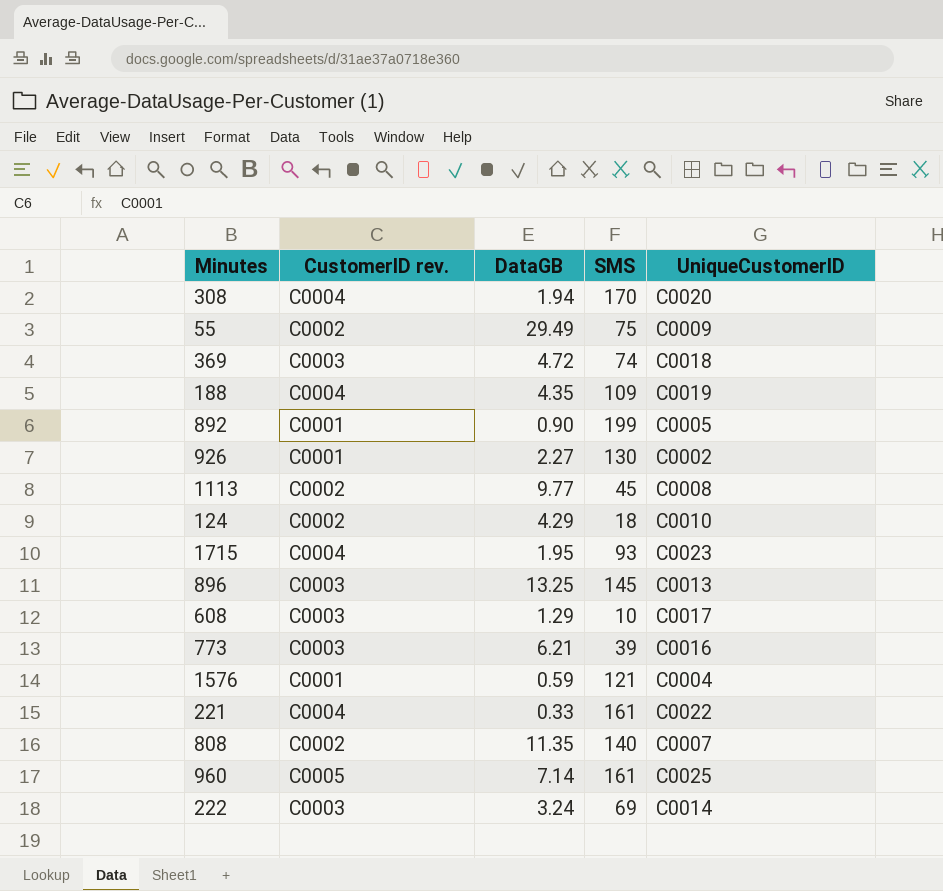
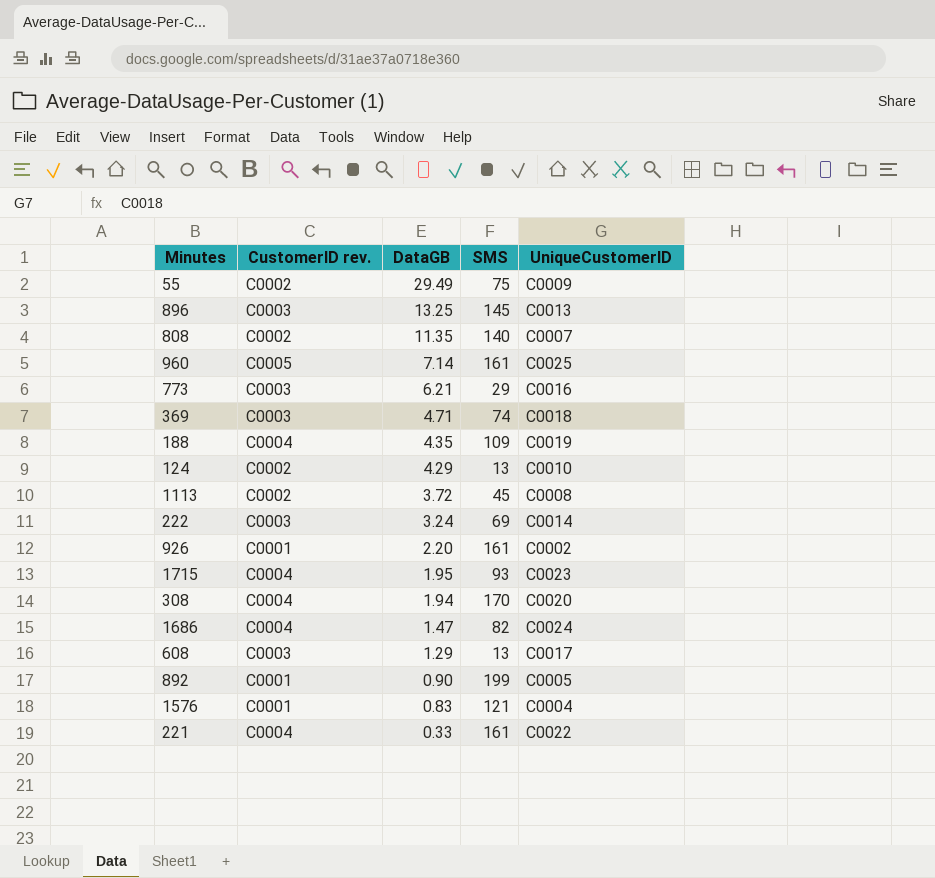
row order: none -> DataGB descending
773 | SMS: 39 -> 29
369 | DataGB: 4.72 -> 4.71
124 | SMS: 18 -> 13
1113 | DataGB: 9.77 -> 3.72
926 | DataGB: 2.27 -> 2.20
926 | SMS: 130 -> 161
row 1686: none -> C0004 | 1.47 | 82 | C0024
608 | SMS: 10 -> 13
1576 | DataGB: 0.59 -> 0.83

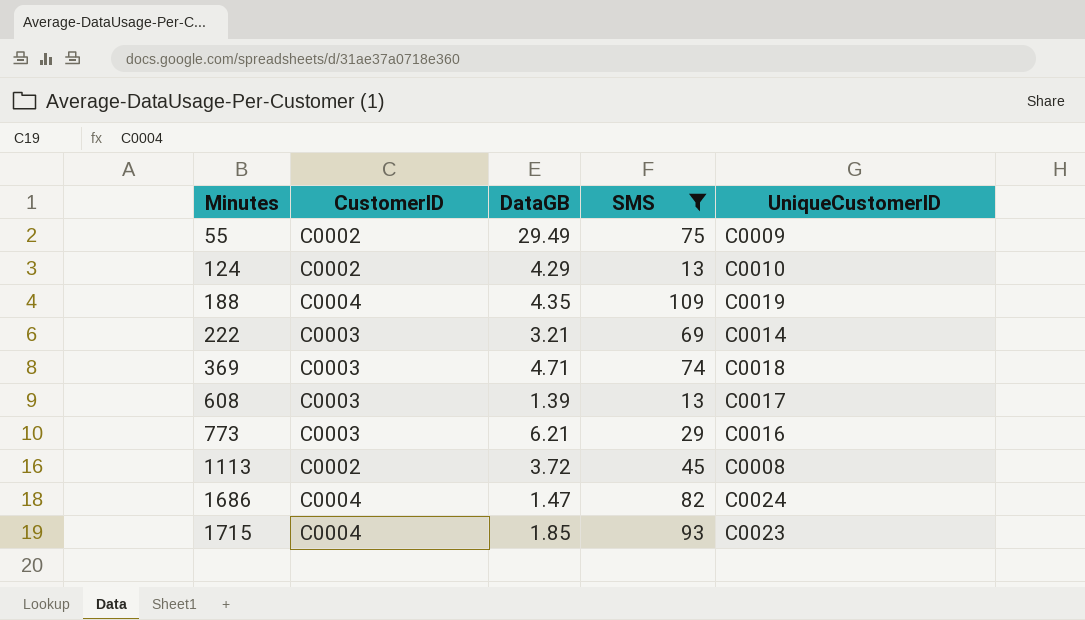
filter: none -> SMS <= 109
row order: DataGB descending -> Minutes ascending
column name: CustomerID rev. -> CustomerID
222 | DataGB: 3.24 -> 3.21
608 | DataGB: 1.29 -> 1.39
1715 | DataGB: 1.95 -> 1.85

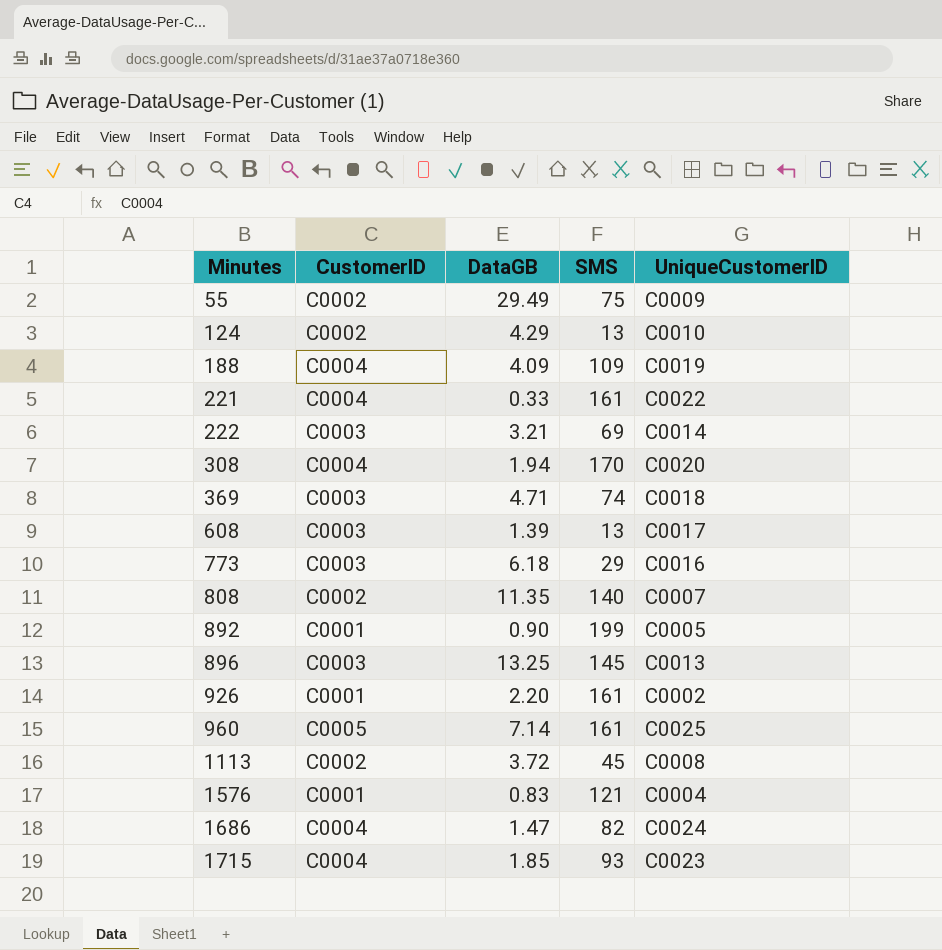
filter: SMS <= 109 -> none
188 | DataGB: 4.35 -> 4.09
773 | DataGB: 6.21 -> 6.18

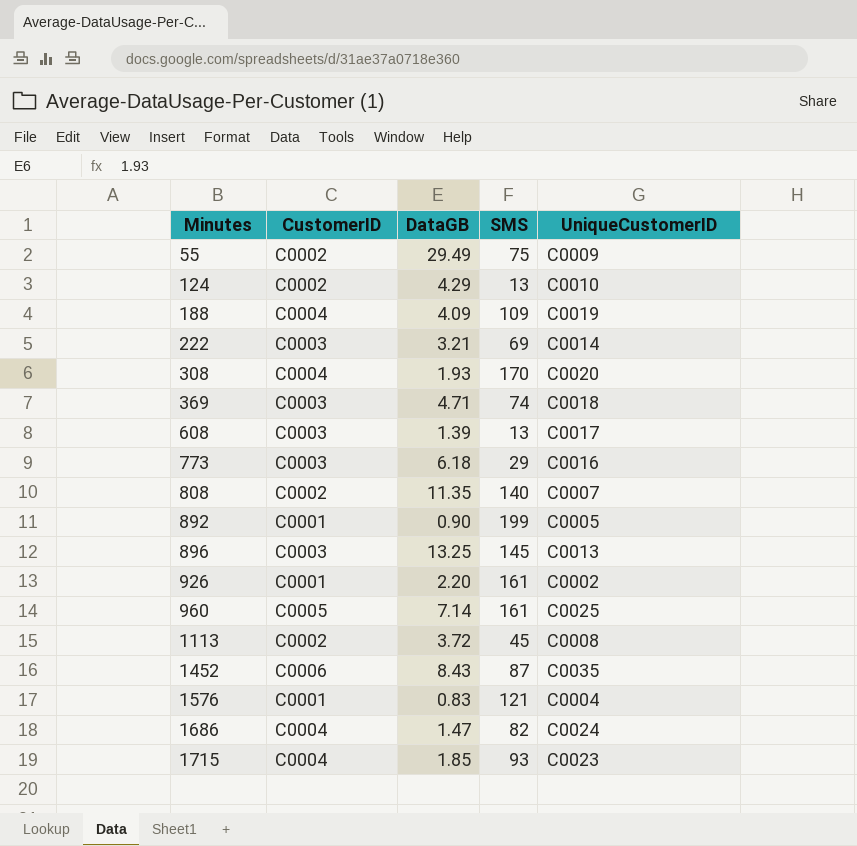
row 221: C0004 | 0.33 | 161 | C0022 -> none
308 | DataGB: 1.94 -> 1.93
row 1452: none -> C0006 | 8.43 | 87 | C0035

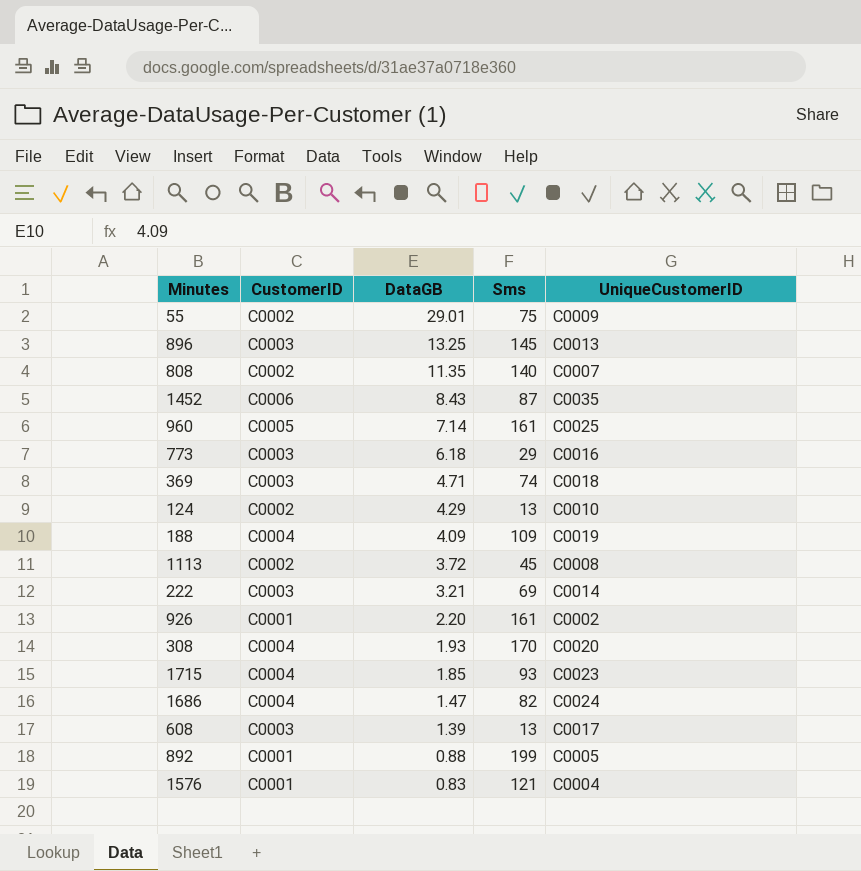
row order: Minutes ascending -> DataGB descending
column name: SMS -> Sms
55 | DataGB: 29.49 -> 29.01
892 | DataGB: 0.90 -> 0.88

